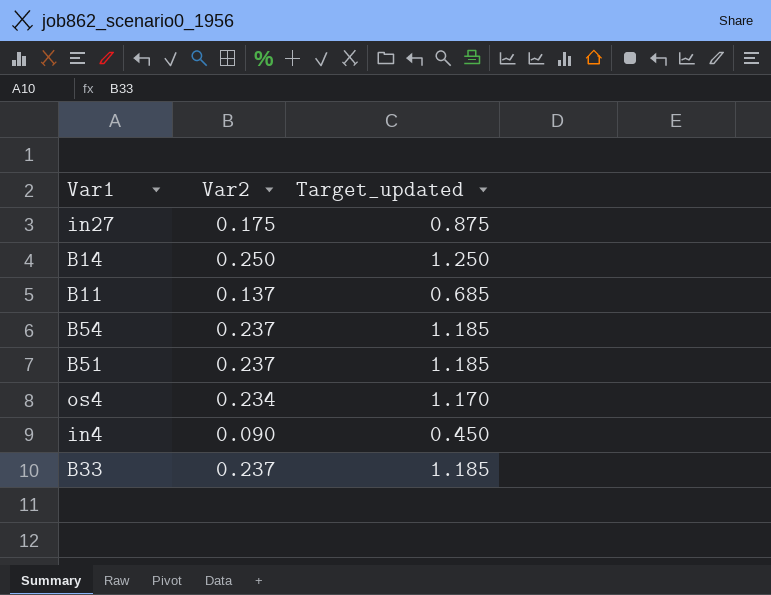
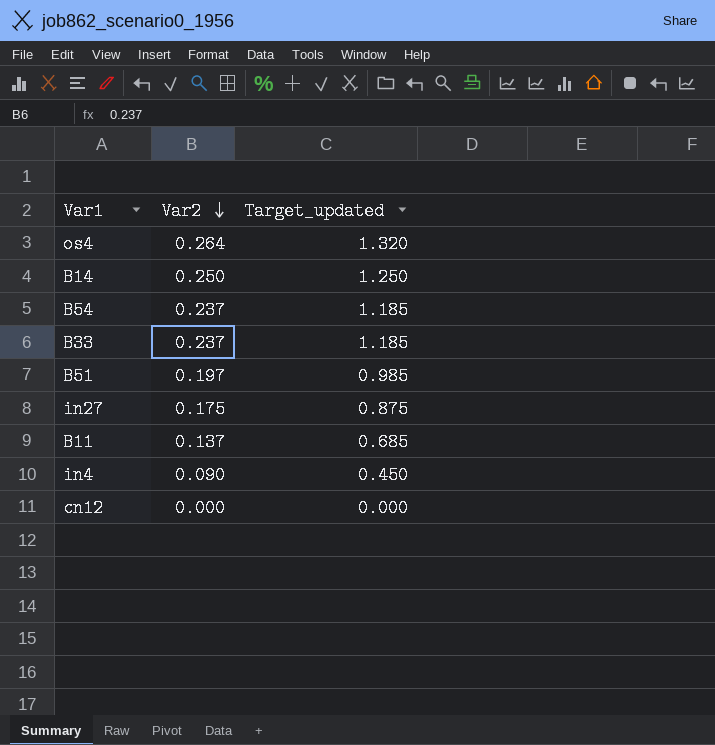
row order: none -> Var2 descending
os4 | Var2: 0.234 -> 0.264
os4 | Target_updated: 1.170 -> 1.320
B51 | Var2: 0.237 -> 0.197
B51 | Target_updated: 1.185 -> 0.985
row cn12: none -> 0.000 | 0.000

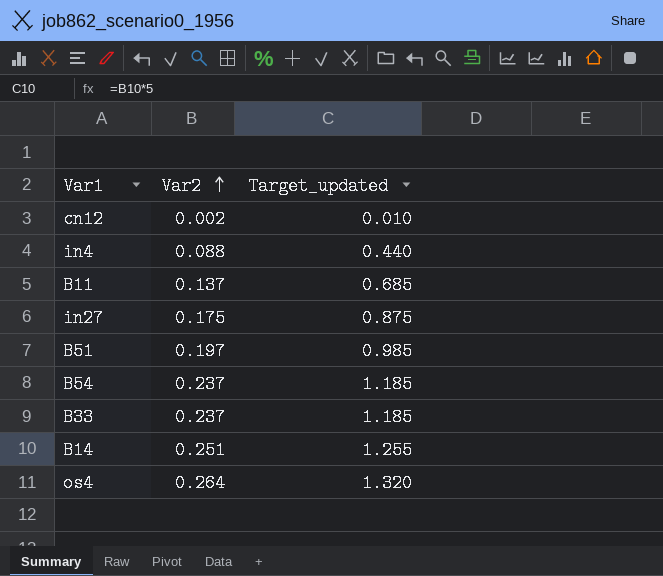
row order: Var2 descending -> Var2 ascending
cn12 | Var2: 0.000 -> 0.002
cn12 | Target_updated: 0.000 -> 0.010
in4 | Var2: 0.090 -> 0.088
in4 | Target_updated: 0.450 -> 0.440
B14 | Var2: 0.250 -> 0.251
B14 | Target_updated: 1.250 -> 1.255

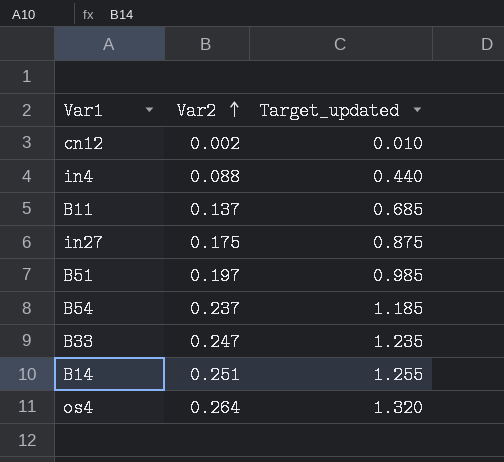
B33 | Var2: 0.237 -> 0.247
B33 | Target_updated: 1.185 -> 1.235

